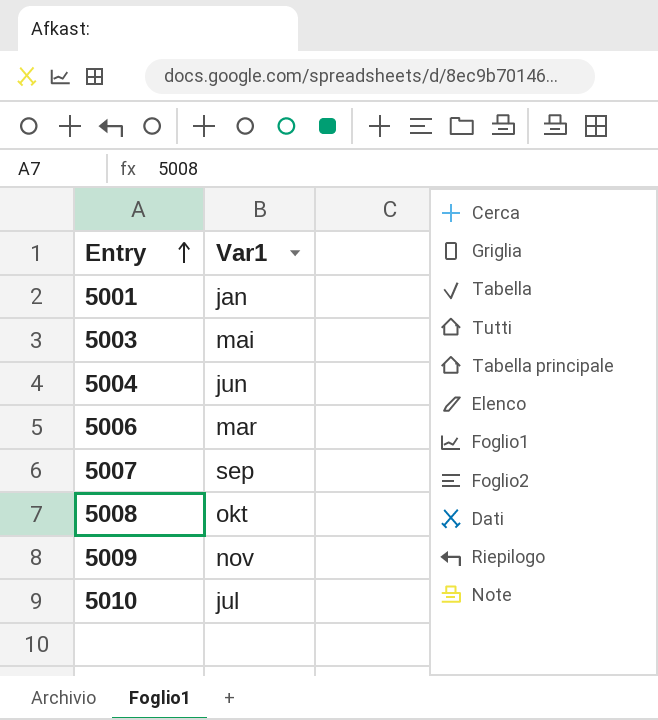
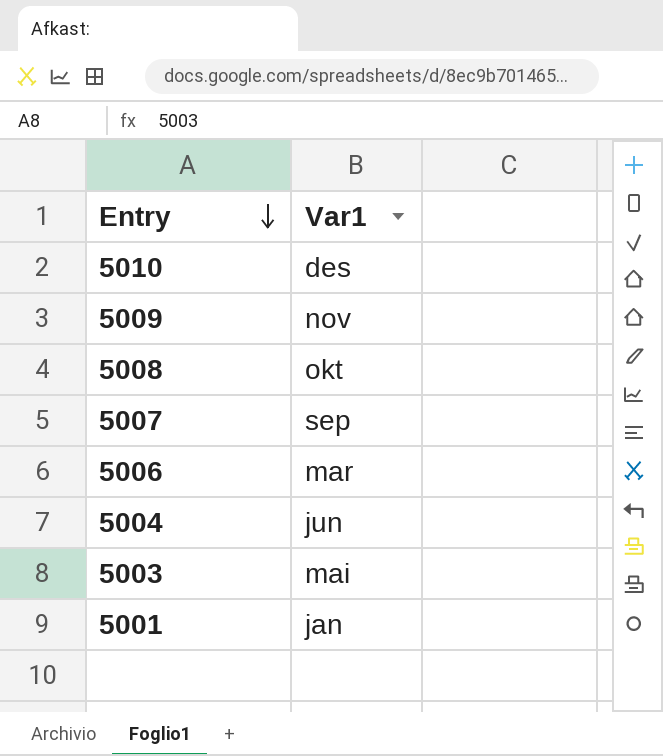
row order: Entry ascending -> Entry descending
5010 | Var1: jul -> des

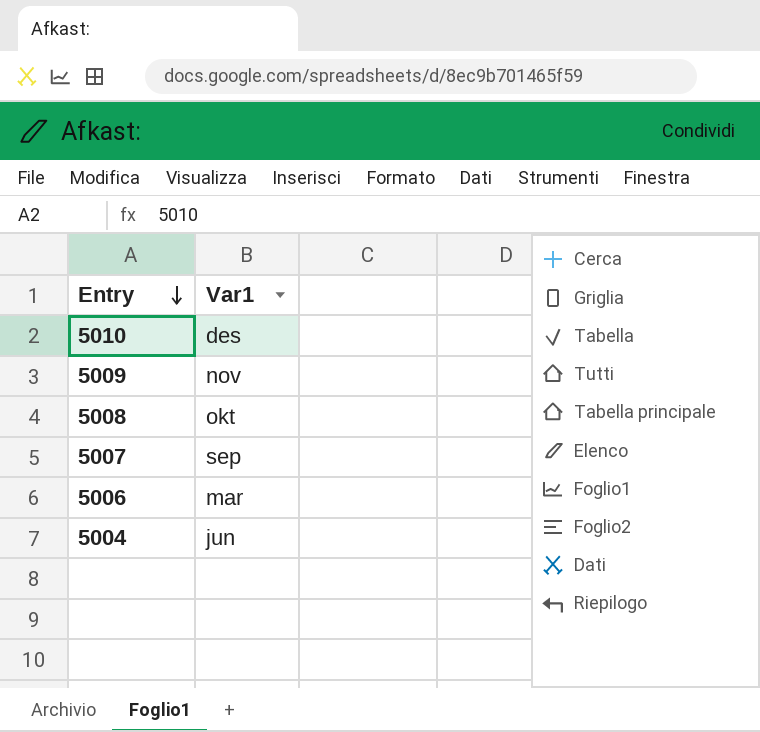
row 5003: mai -> none
row 5001: jan -> none

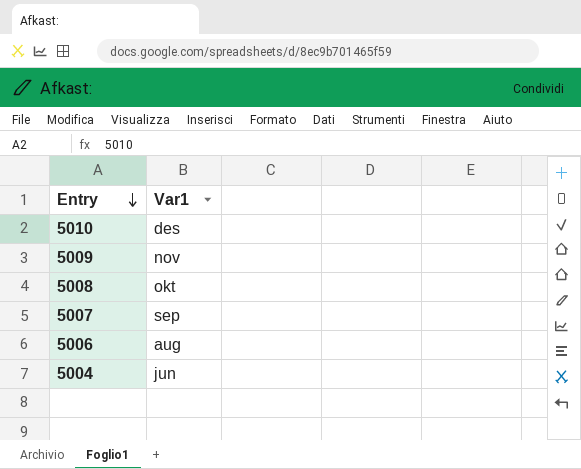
5006 | Var1: mar -> aug

